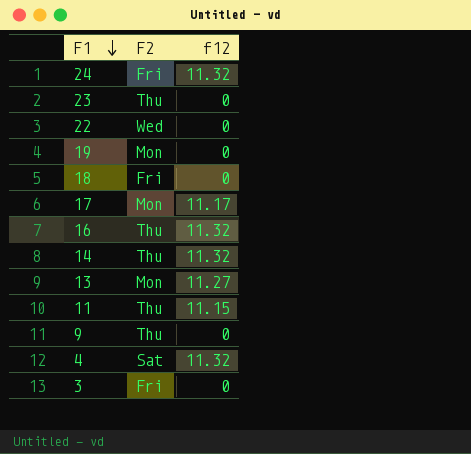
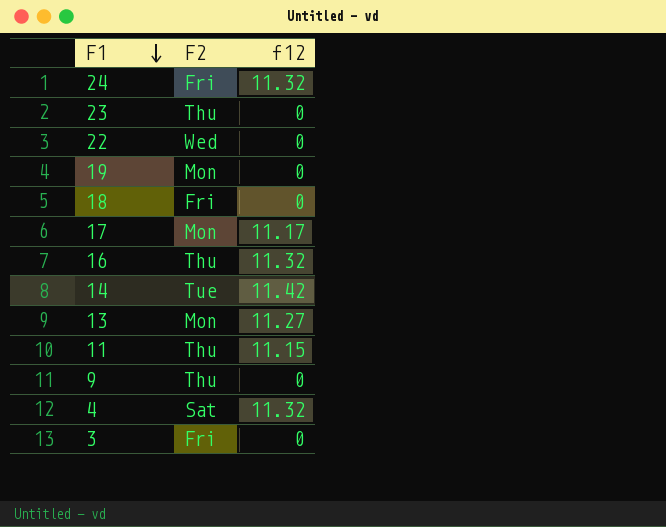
14 | F2: Thu -> Tue
14 | f12: 11.32 -> 11.42

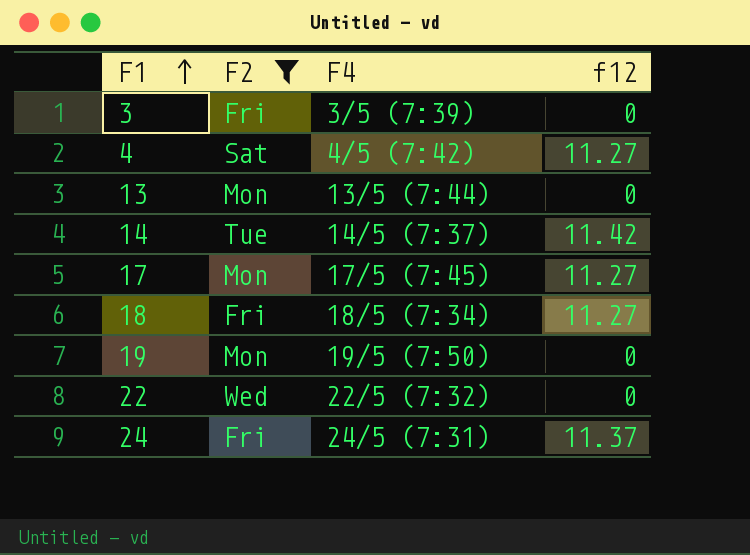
filter: none -> F2 != Thu
row order: F1 descending -> F1 ascending
column F4 | position: none -> 3
4 | f12: 11.32 -> 11.27
13 | f12: 11.27 -> 0
17 | f12: 11.17 -> 11.27
18 | f12: 0 -> 11.27
24 | f12: 11.32 -> 11.37

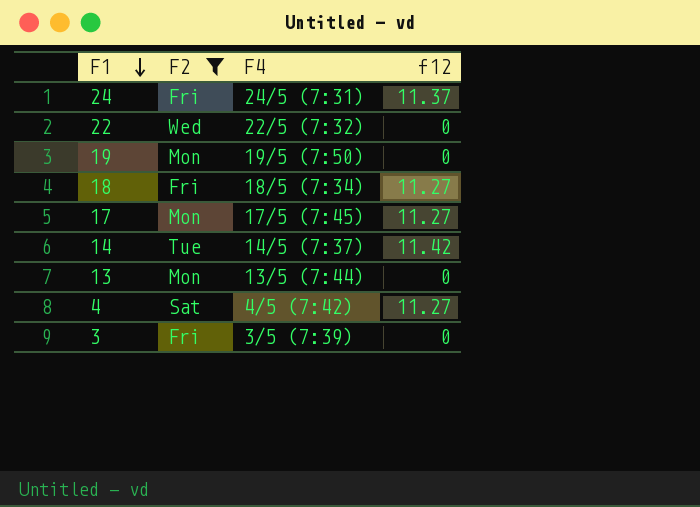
row order: F1 ascending -> F1 descending

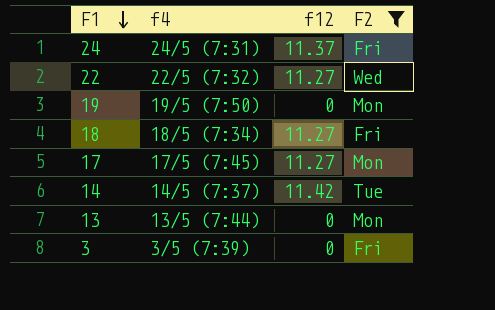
column name: F4 -> f4
column F2 | position: 2 -> 4
row 4: Sat | 4/5 (7:42) | 11.27 -> none
22 | f12: 0 -> 11.27

